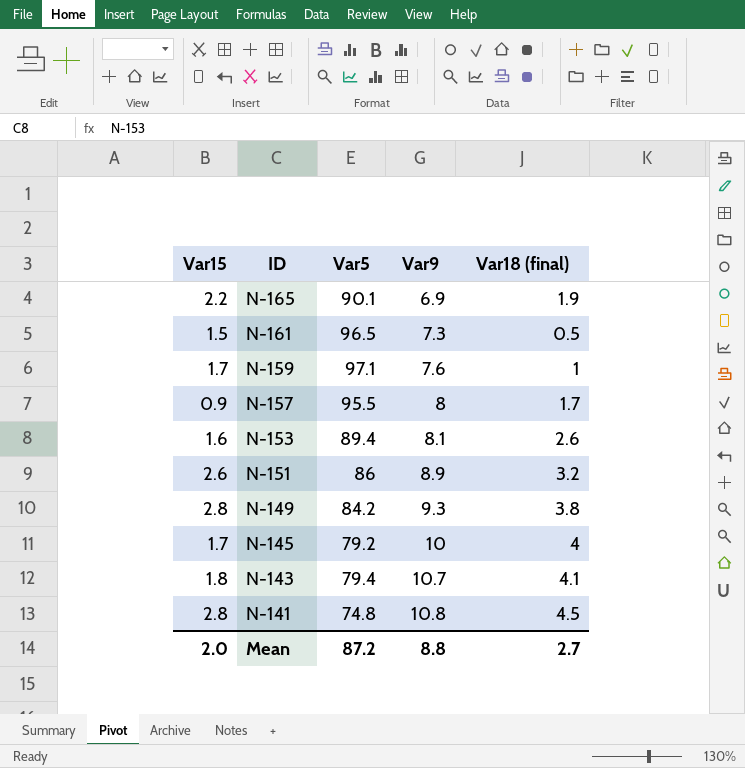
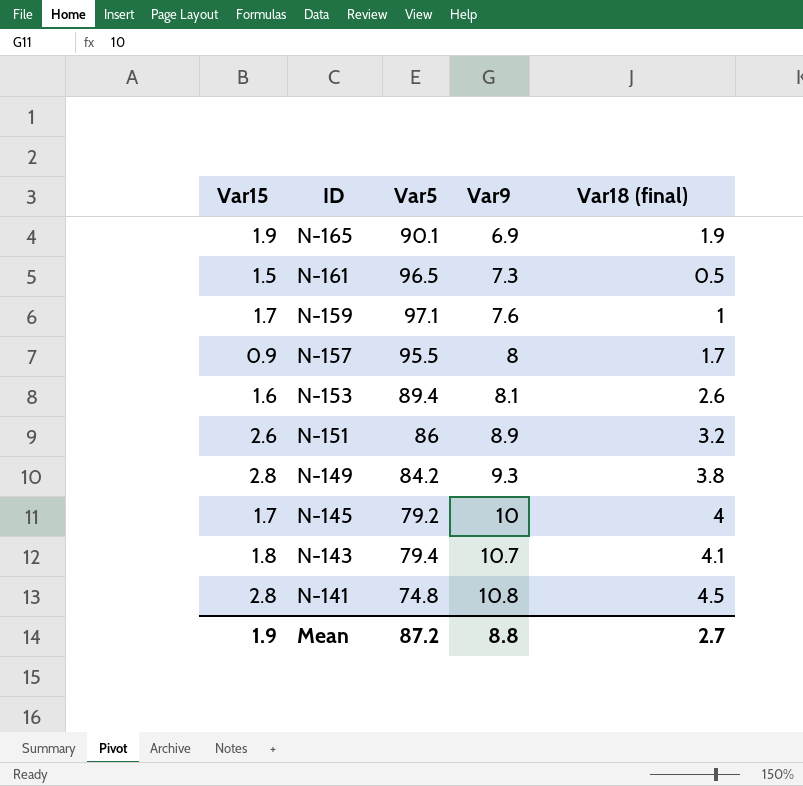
N-165 | Var15: 2.2 -> 1.9
Mean | Var15: 2.0 -> 1.9

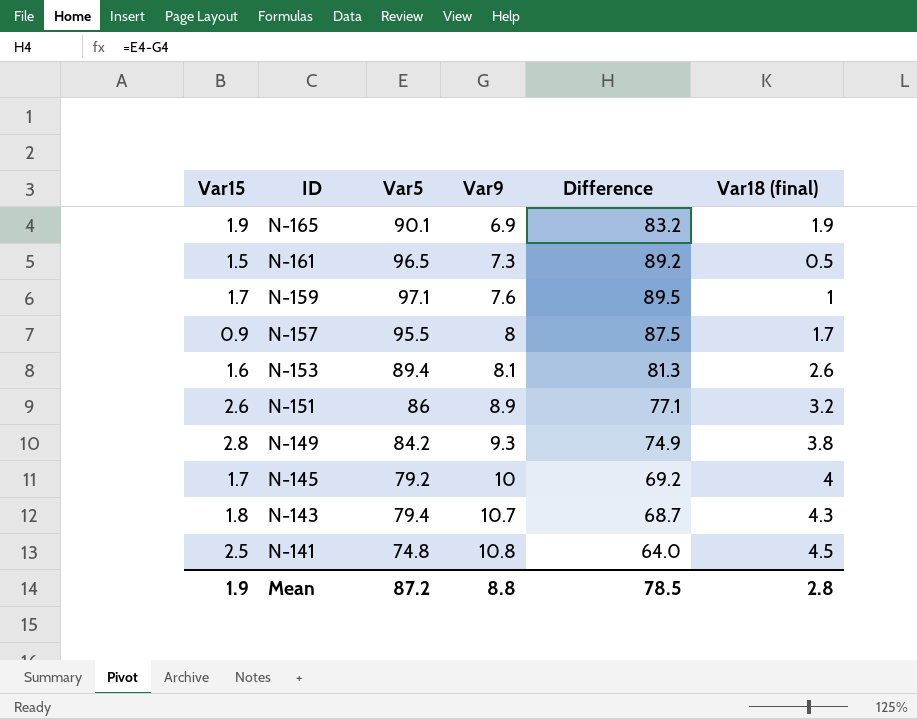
column Difference | formula: none -> [Var5] - [Var9]
N-143 | Var18 (final): 4.1 -> 4.3
N-141 | Var15: 2.8 -> 2.5
Mean | Var18 (final): 2.7 -> 2.8

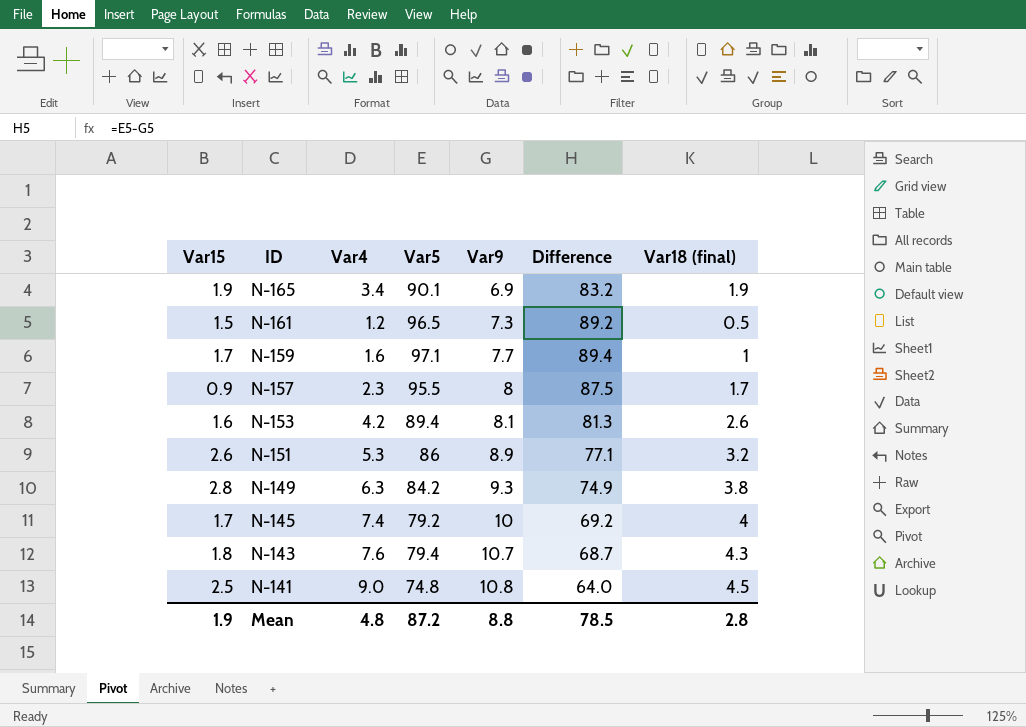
column Var4 | position: none -> 3
N-159 | Var9: 7.6 -> 7.7
N-159 | Difference: 89.5 -> 89.4

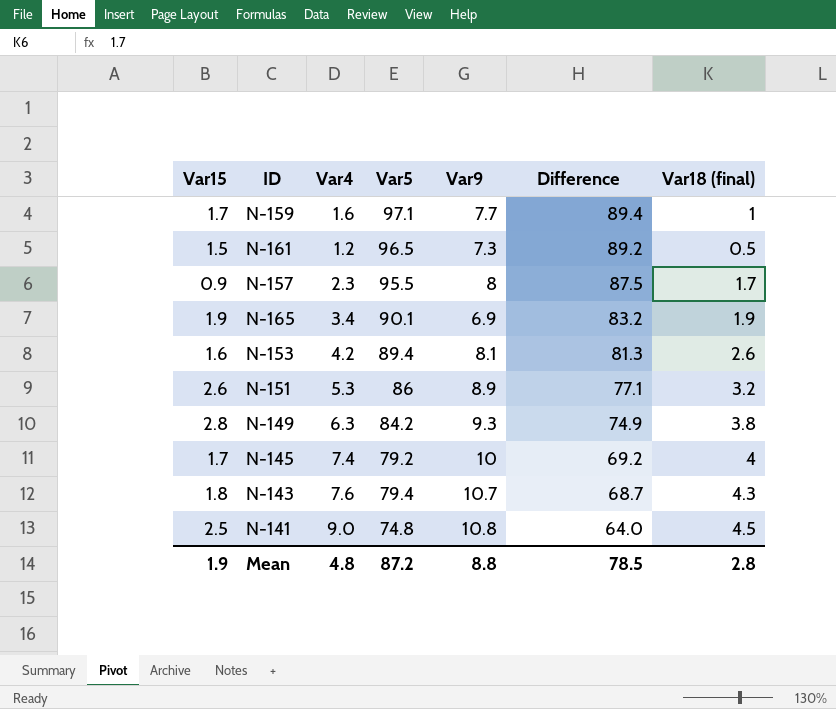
row order: ID descending -> Difference descending

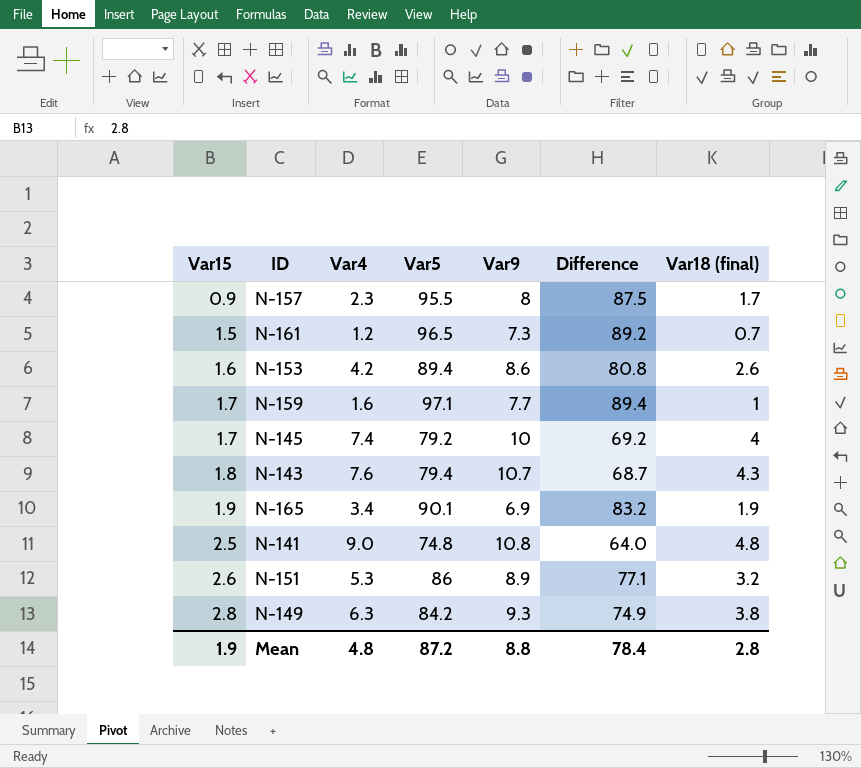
row order: Difference descending -> Var15 ascending
N-161 | Var18 (final): 0.5 -> 0.7
N-153 | Var9: 8.1 -> 8.6
N-153 | Difference: 81.3 -> 80.8
N-141 | Var18 (final): 4.5 -> 4.8
Mean | Difference: 78.5 -> 78.4

